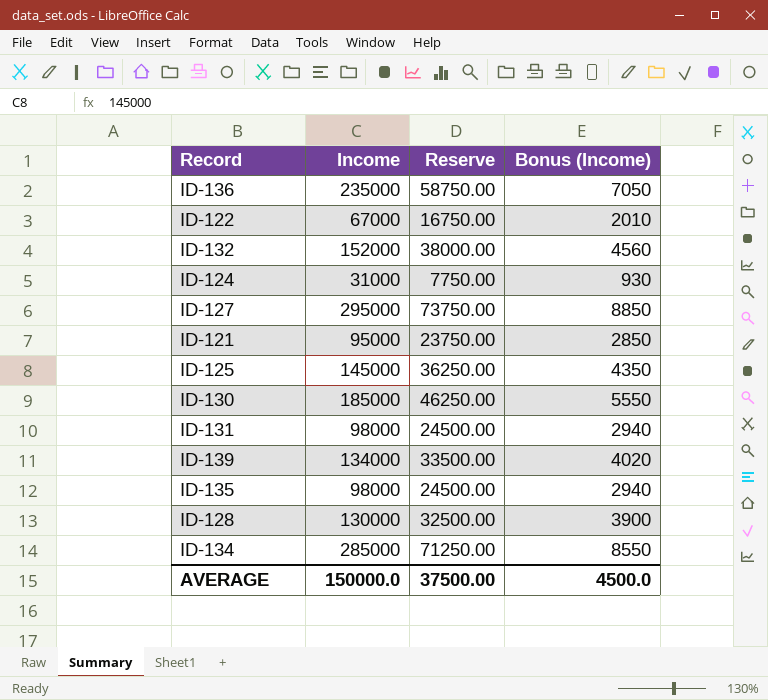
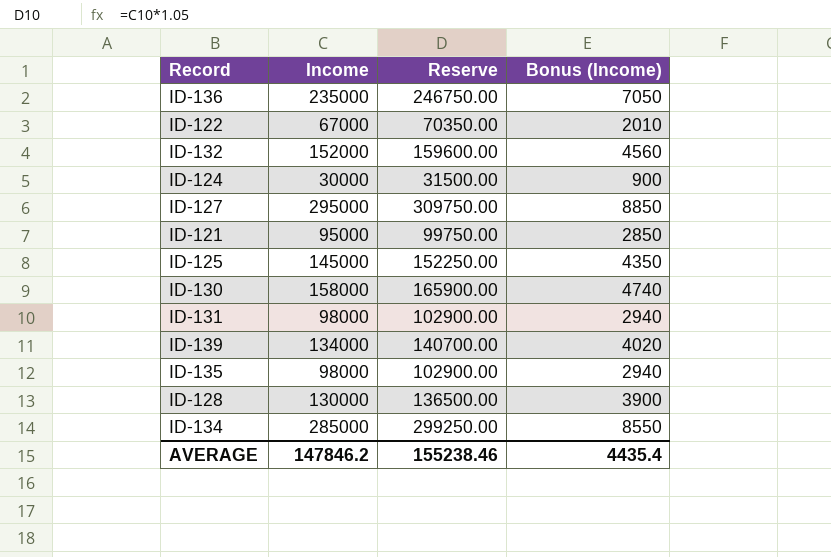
column Reserve | formula: [Income] * 0.25 -> [Income] * 1.05
ID-124 | Income: 31000 -> 30000
ID-124 | Bonus (Income): 930 -> 900
ID-130 | Income: 185000 -> 158000
ID-130 | Bonus (Income): 5550 -> 4740
AVERAGE | Income: 150000.0 -> 147846.2
AVERAGE | Reserve: 37500.00 -> 155238.46
AVERAGE | Bonus (Income): 4500.0 -> 4435.4

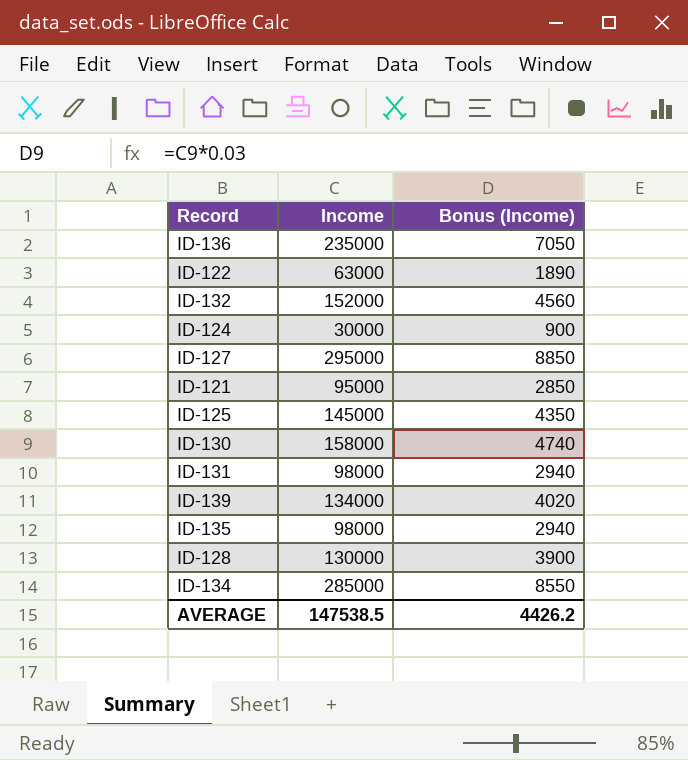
column Reserve | formula: [Income] * 1.05 -> none
ID-122 | Income: 67000 -> 63000
ID-122 | Bonus (Income): 2010 -> 1890
AVERAGE | Income: 147846.2 -> 147538.5
AVERAGE | Bonus (Income): 4435.4 -> 4426.2

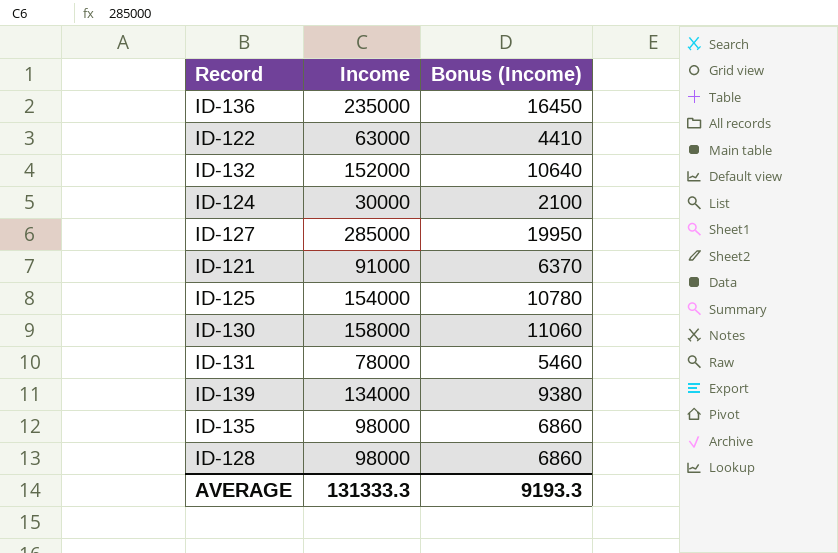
column Bonus (Income) | formula: [Income] * 0.03 -> [Income] * 0.07
row ID-134: 285000 | 8550 -> none
ID-127 | Income: 295000 -> 285000
ID-121 | Income: 95000 -> 91000
ID-125 | Income: 145000 -> 154000
ID-131 | Income: 98000 -> 78000
ID-128 | Income: 130000 -> 98000
AVERAGE | Income: 147538.5 -> 131333.3
AVERAGE | Bonus (Income): 4426.2 -> 9193.3

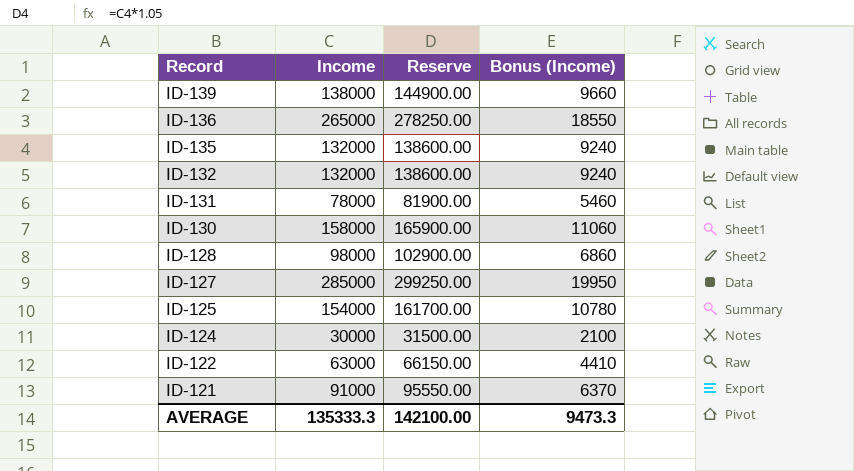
row order: none -> Record descending
column Reserve | formula: none -> [Income] * 1.05
ID-139 | Income: 134000 -> 138000
ID-139 | Bonus (Income): 9380 -> 9660
ID-136 | Income: 235000 -> 265000
ID-136 | Bonus (Income): 16450 -> 18550
ID-135 | Income: 98000 -> 132000
ID-135 | Bonus (Income): 6860 -> 9240
ID-132 | Income: 152000 -> 132000
ID-132 | Bonus (Income): 10640 -> 9240
AVERAGE | Income: 131333.3 -> 135333.3
AVERAGE | Bonus (Income): 9193.3 -> 9473.3

